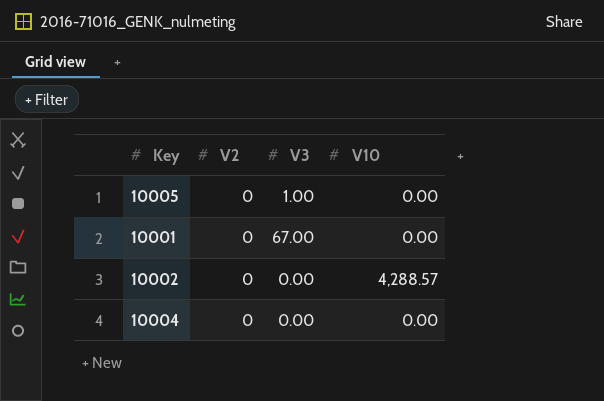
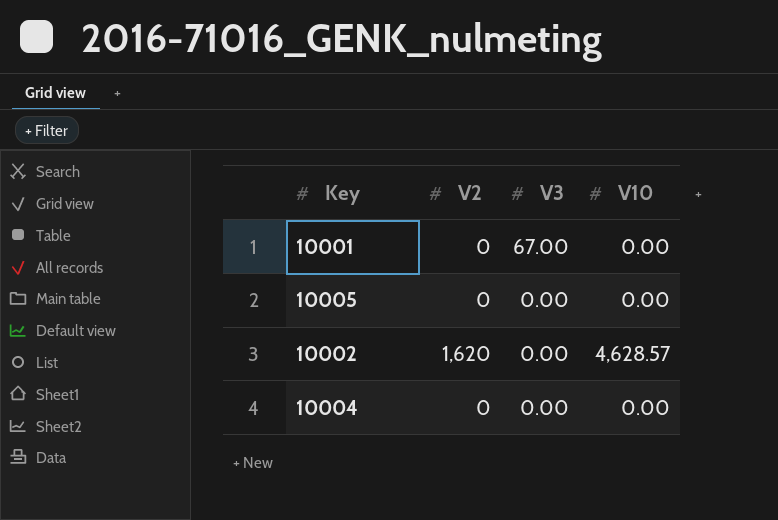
row order: none -> V3 descending
10005 | V3: 1.00 -> 0.00
10002 | V2: 0 -> 1,620
10002 | V10: 4,288.57 -> 4,628.57

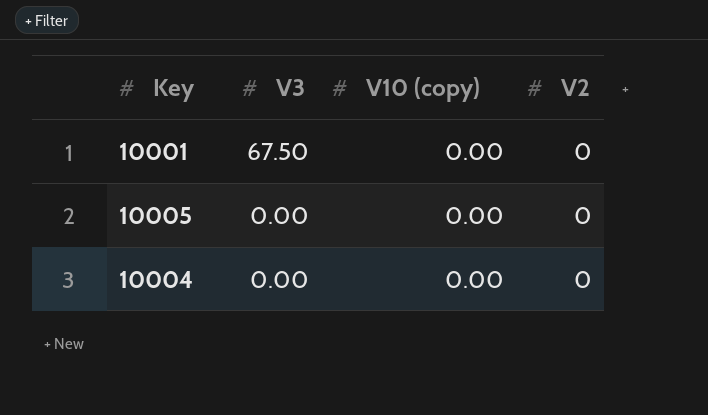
column name: V10 -> V10 (copy)
column V2 | position: 2 -> 4
row 10002: 1,620 | 0.00 | 4,628.57 -> none
10001 | V3: 67.00 -> 67.50

